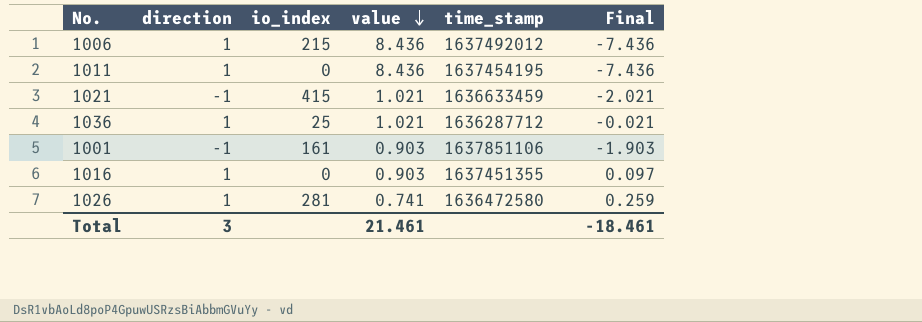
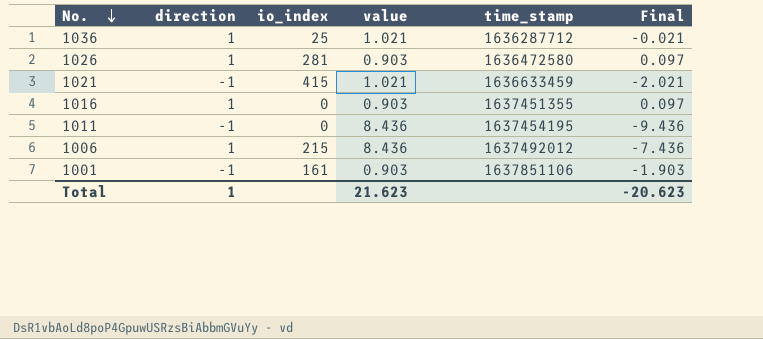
row order: value descending -> No. descending
1026 | value: 0.741 -> 0.903
1026 | Final: 0.259 -> 0.097
1011 | direction: 1 -> -1
1011 | Final: -7.436 -> -9.436
Total | direction: 3 -> 1
Total | value: 21.461 -> 21.623
Total | Final: -18.461 -> -20.623

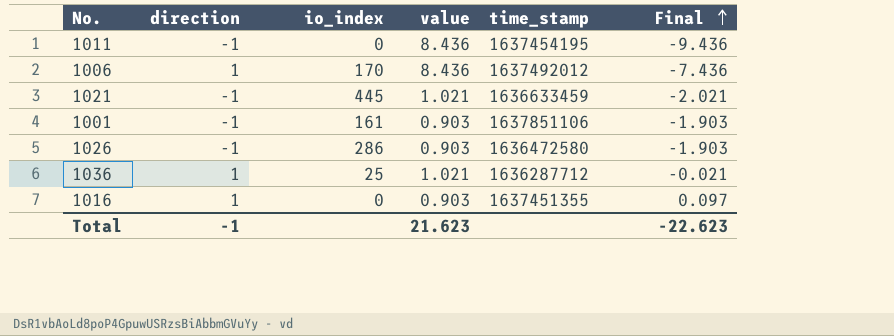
row order: No. descending -> Final ascending
1006 | io_index: 215 -> 170
1021 | io_index: 415 -> 445
1026 | direction: 1 -> -1
1026 | io_index: 281 -> 286
1026 | Final: 0.097 -> -1.903
Total | direction: 1 -> -1
Total | Final: -20.623 -> -22.623

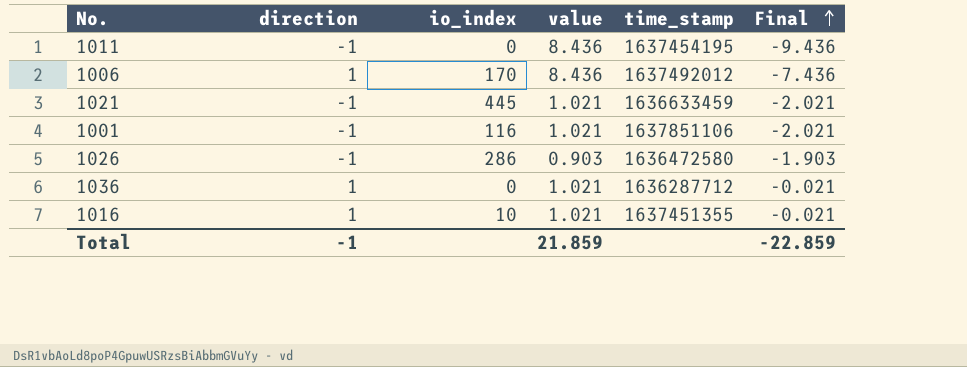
1001 | io_index: 161 -> 116
1001 | value: 0.903 -> 1.021
1001 | Final: -1.903 -> -2.021
1036 | io_index: 25 -> 0
1016 | io_index: 0 -> 10
1016 | value: 0.903 -> 1.021
1016 | Final: 0.097 -> -0.021
Total | value: 21.623 -> 21.859
Total | Final: -22.623 -> -22.859

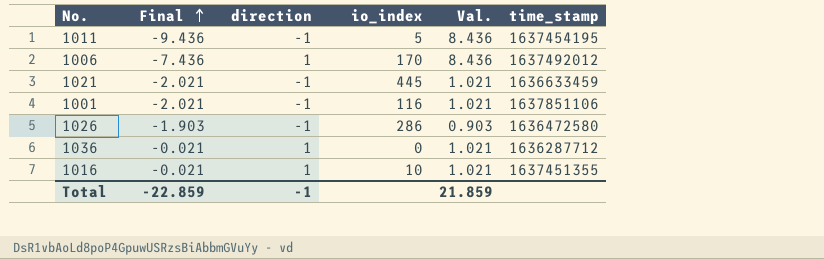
column Final | position: 6 -> 2
column name: value -> Val.
1011 | io_index: 0 -> 5

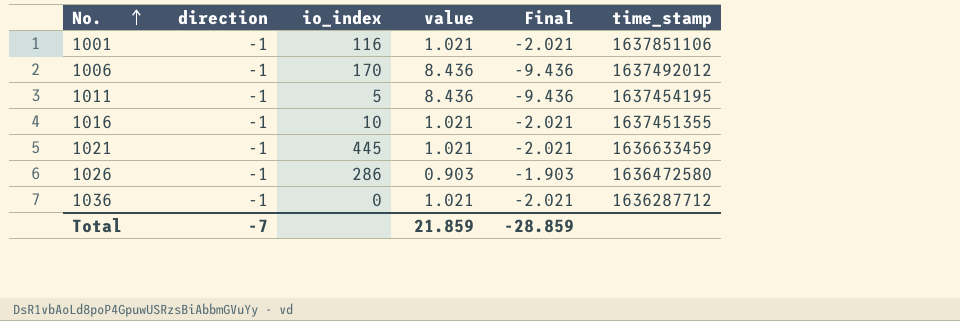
row order: Final ascending -> No. ascending
column name: Val. -> value
column Final | position: 2 -> 5
1006 | direction: 1 -> -1
1006 | Final: -7.436 -> -9.436
1016 | direction: 1 -> -1
1016 | Final: -0.021 -> -2.021
1036 | direction: 1 -> -1
1036 | Final: -0.021 -> -2.021
Total | direction: -1 -> -7
Total | Final: -22.859 -> -28.859

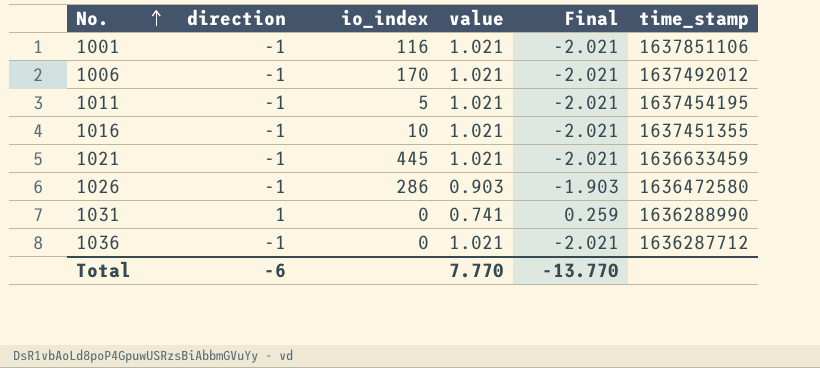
1006 | value: 8.436 -> 1.021
1006 | Final: -9.436 -> -2.021
1011 | value: 8.436 -> 1.021
1011 | Final: -9.436 -> -2.021
row 1031: none -> 1 | 0 | 0.741 | 0.259 | 1636288990
Total | direction: -7 -> -6
Total | value: 21.859 -> 7.770
Total | Final: -28.859 -> -13.770

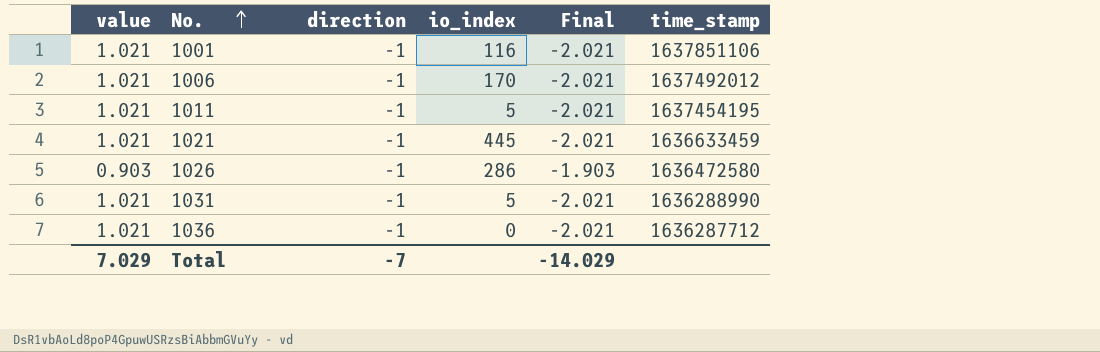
column value | position: 4 -> 1
row 1016: -1 | 10 | 1.021 | -2.021 | 1637451355 -> none
1031 | value: 0.741 -> 1.021
1031 | direction: 1 -> -1
1031 | io_index: 0 -> 5
1031 | Final: 0.259 -> -2.021
Total | value: 7.770 -> 7.029
Total | direction: -6 -> -7
Total | Final: -13.770 -> -14.029

